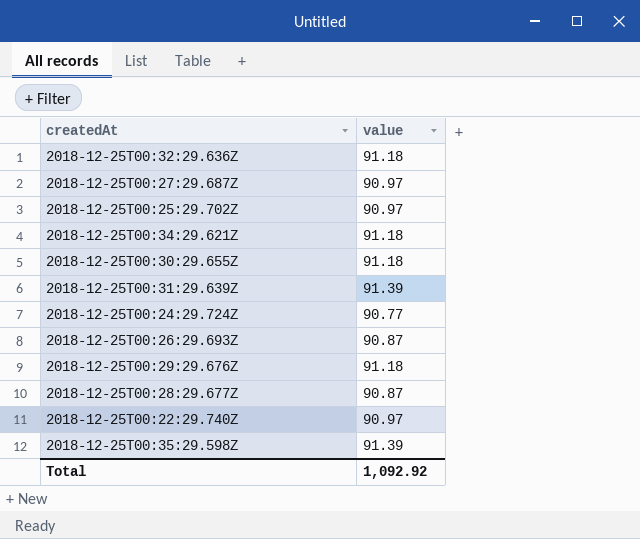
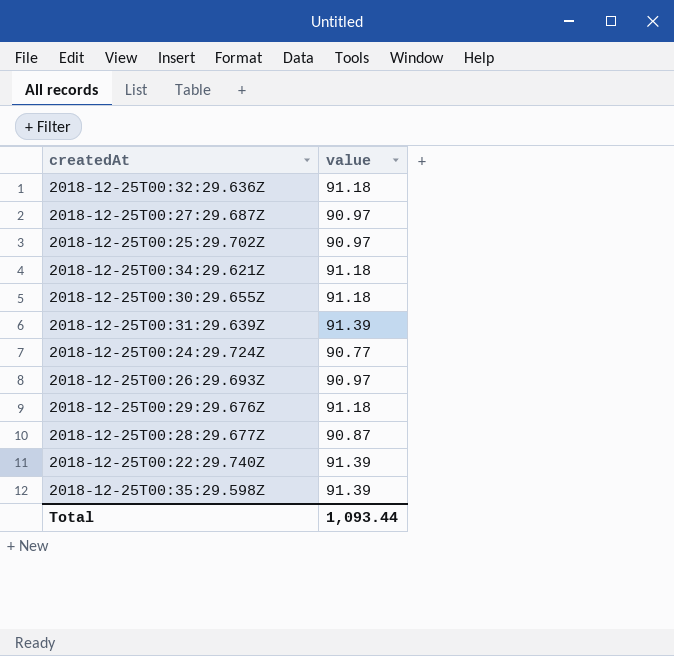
2018-12-25T00:26:29.693Z | value: 90.87 -> 90.97
2018-12-25T00:22:29.740Z | value: 90.97 -> 91.39
Total | value: 1,092.92 -> 1,093.44

